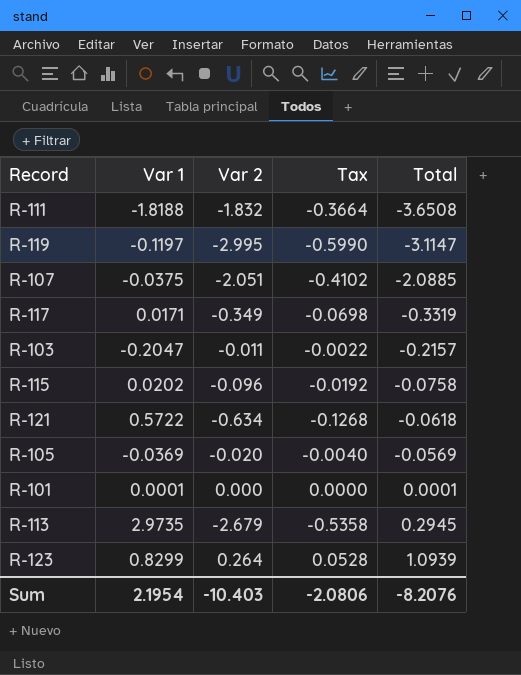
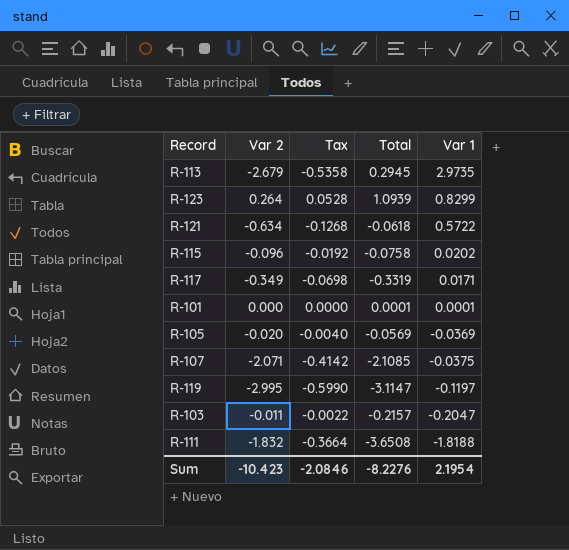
row order: Total ascending -> Var 1 descending
column Var 1 | position: 2 -> 5
R-107 | Var 2: -2.051 -> -2.071
R-107 | Tax: -0.4102 -> -0.4142
R-107 | Total: -2.0885 -> -2.1085
Sum | Var 2: -10.403 -> -10.423
Sum | Tax: -2.0806 -> -2.0846
Sum | Total: -8.2076 -> -8.2276

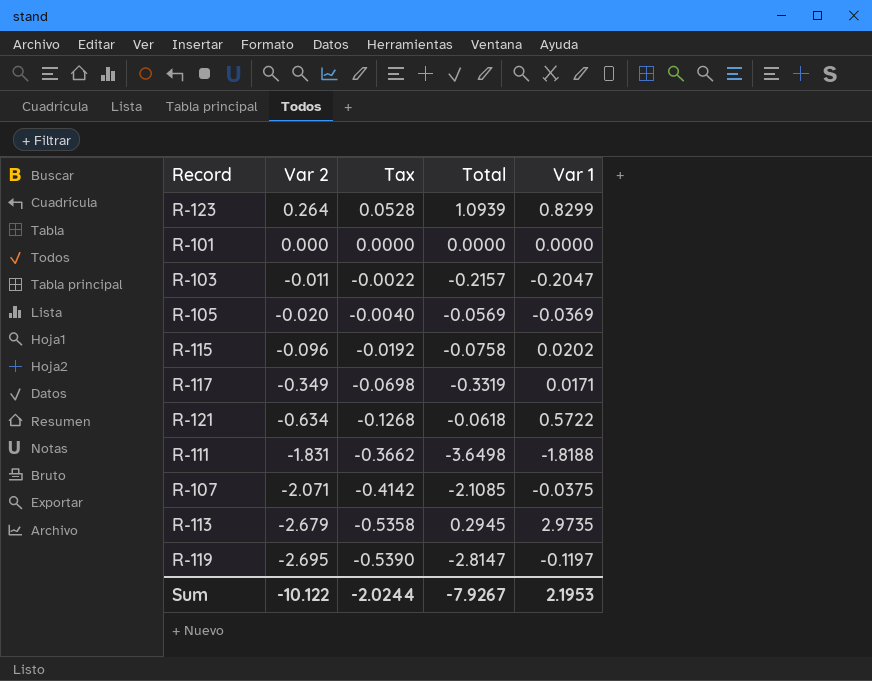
row order: Var 1 descending -> Var 2 descending
R-101 | Total: 0.0001 -> 0.0000
R-101 | Var 1: 0.0001 -> 0.0000
R-111 | Var 2: -1.832 -> -1.831
R-111 | Tax: -0.3664 -> -0.3662
R-111 | Total: -3.6508 -> -3.6498
R-119 | Var 2: -2.995 -> -2.695
R-119 | Tax: -0.5990 -> -0.5390
R-119 | Total: -3.1147 -> -2.8147
Sum | Var 2: -10.423 -> -10.122
Sum | Tax: -2.0846 -> -2.0244
Sum | Total: -8.2276 -> -7.9267
Sum | Var 1: 2.1954 -> 2.1953

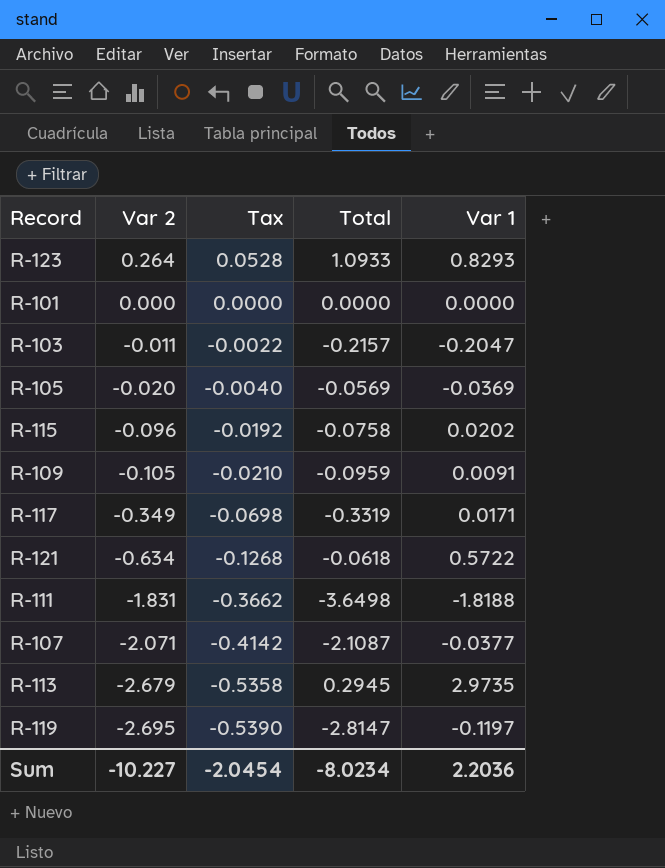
R-123 | Total: 1.0939 -> 1.0933
R-123 | Var 1: 0.8299 -> 0.8293
row R-109: none -> -0.105 | -0.0210 | -0.0959 | 0.0091
R-107 | Total: -2.1085 -> -2.1087
R-107 | Var 1: -0.0375 -> -0.0377
Sum | Var 2: -10.122 -> -10.227
Sum | Tax: -2.0244 -> -2.0454
Sum | Total: -7.9267 -> -8.0234
Sum | Var 1: 2.1953 -> 2.2036

